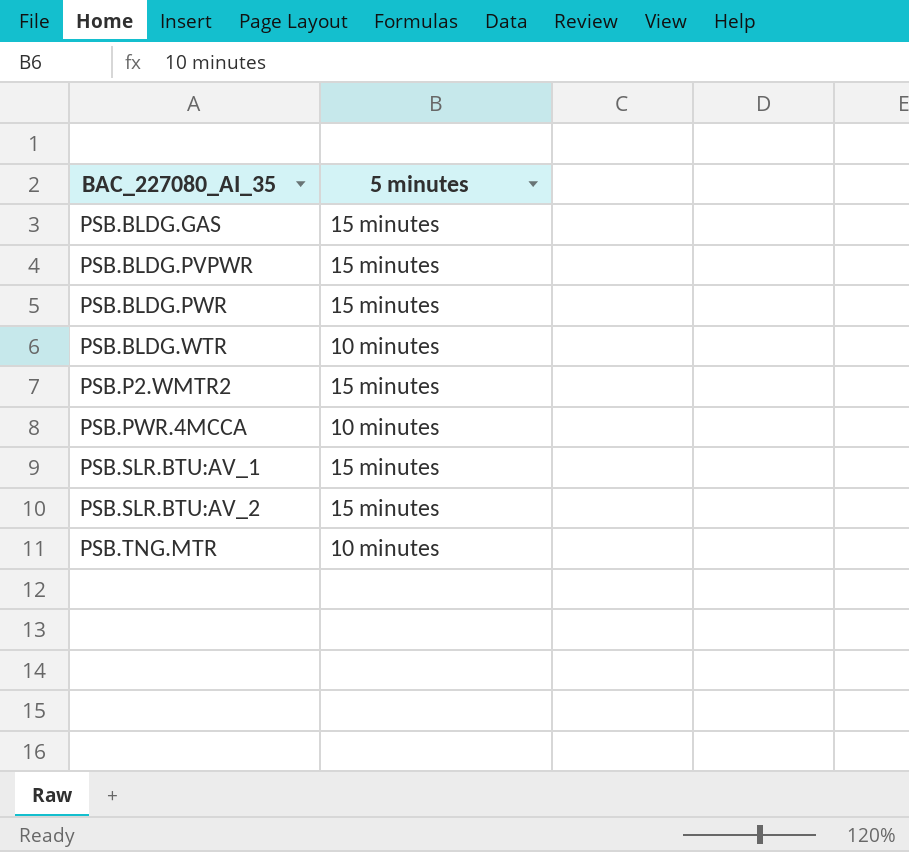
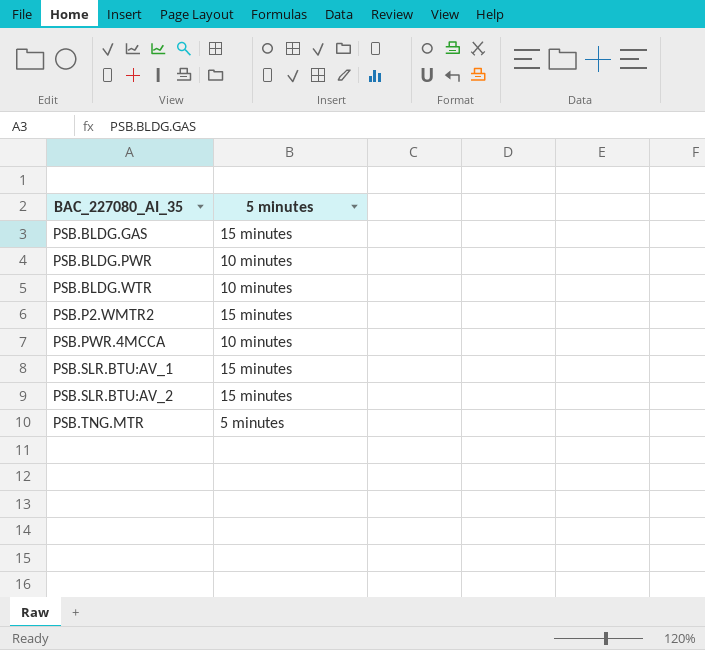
row PSB.BLDG.PVPWR: 15 minutes -> none
PSB.BLDG.PWR | 5 minutes: 15 minutes -> 10 minutes
PSB.TNG.MTR | 5 minutes: 10 minutes -> 5 minutes

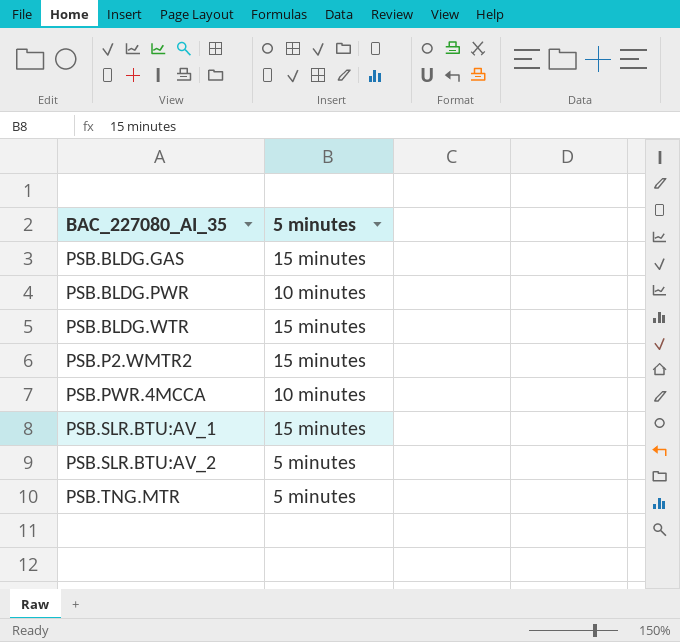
PSB.BLDG.WTR | 5 minutes: 10 minutes -> 15 minutes
PSB.SLR.BTU:AV_2 | 5 minutes: 15 minutes -> 5 minutes

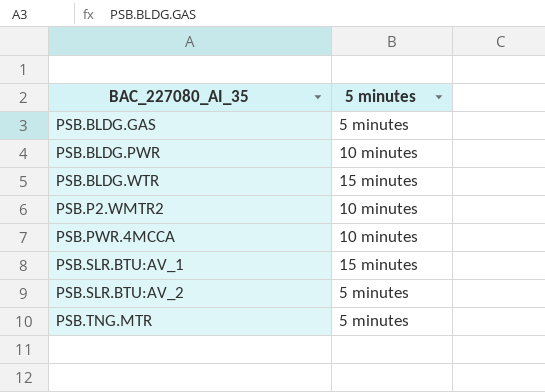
PSB.BLDG.GAS | 5 minutes: 15 minutes -> 5 minutes
PSB.P2.WMTR2 | 5 minutes: 15 minutes -> 10 minutes

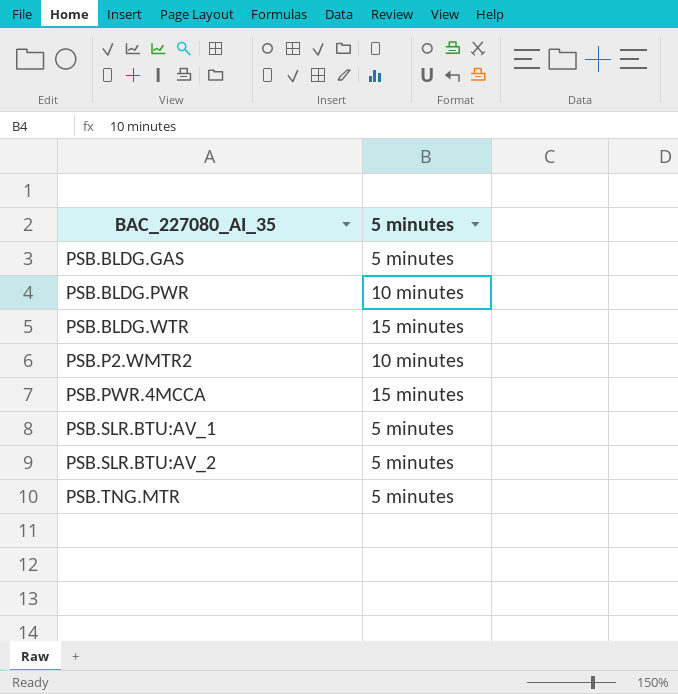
PSB.PWR.4MCCA | 5 minutes: 10 minutes -> 15 minutes
PSB.SLR.BTU:AV_1 | 5 minutes: 15 minutes -> 5 minutes

